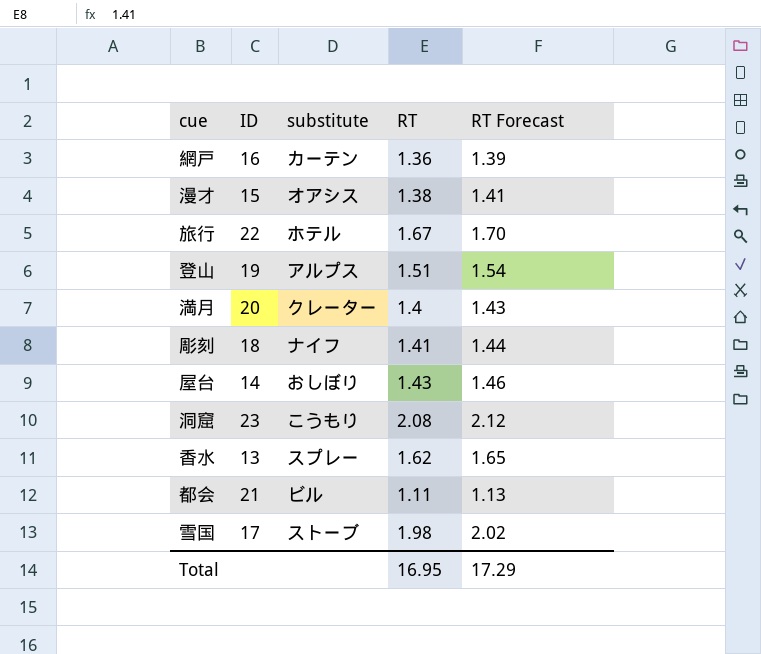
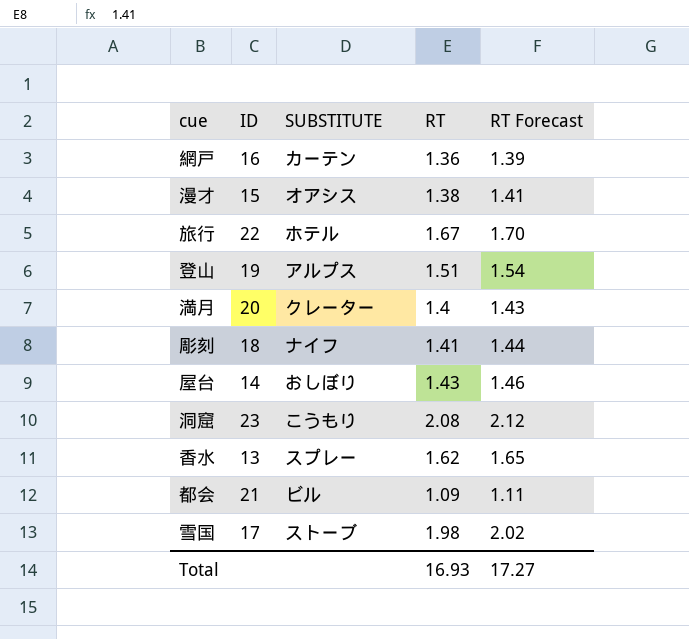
column name: substitute -> SUBSTITUTE
都会 | RT: 1.11 -> 1.09
都会 | RT Forecast: 1.13 -> 1.11
Total | RT: 16.95 -> 16.93
Total | RT Forecast: 17.29 -> 17.27

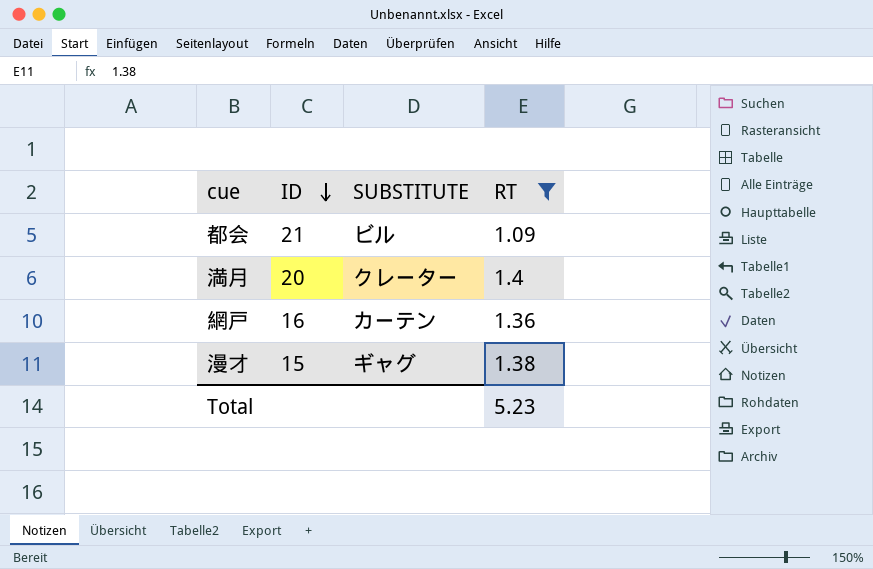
filter: none -> RT <= 1.4
row order: none -> ID descending
column RT Forecast | formula: [RT] * 1.02 -> none
漫才 | SUBSTITUTE: オアシス -> ギャグ
Total | RT: 16.93 -> 5.23

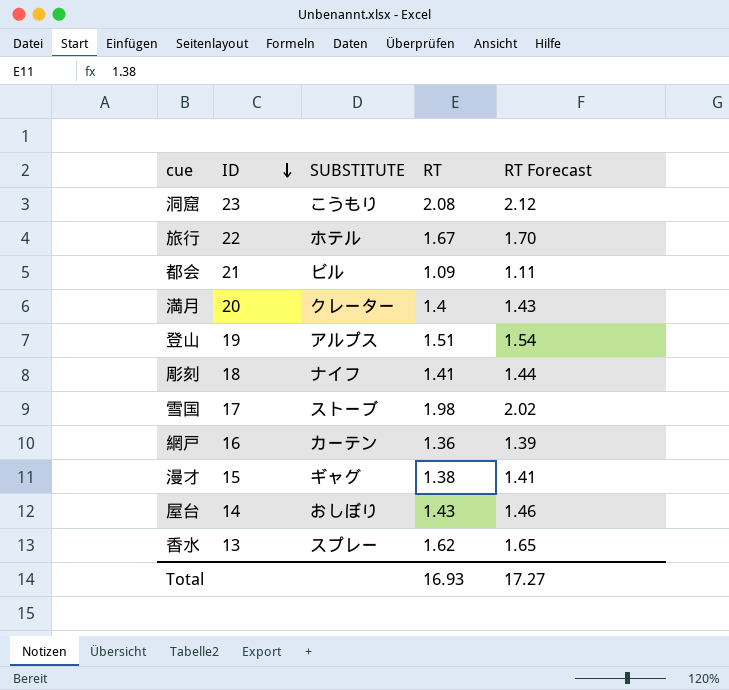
filter: RT <= 1.4 -> none
column RT Forecast | formula: none -> [RT] * 1.02
Total | RT: 5.23 -> 16.93

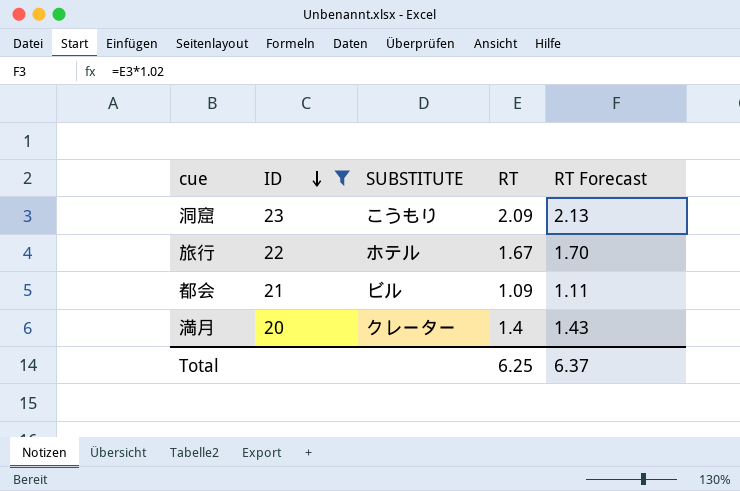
filter: none -> ID >= 20
洞窟 | RT: 2.08 -> 2.09
洞窟 | RT Forecast: 2.12 -> 2.13
Total | RT: 16.93 -> 6.25
Total | RT Forecast: 17.27 -> 6.37

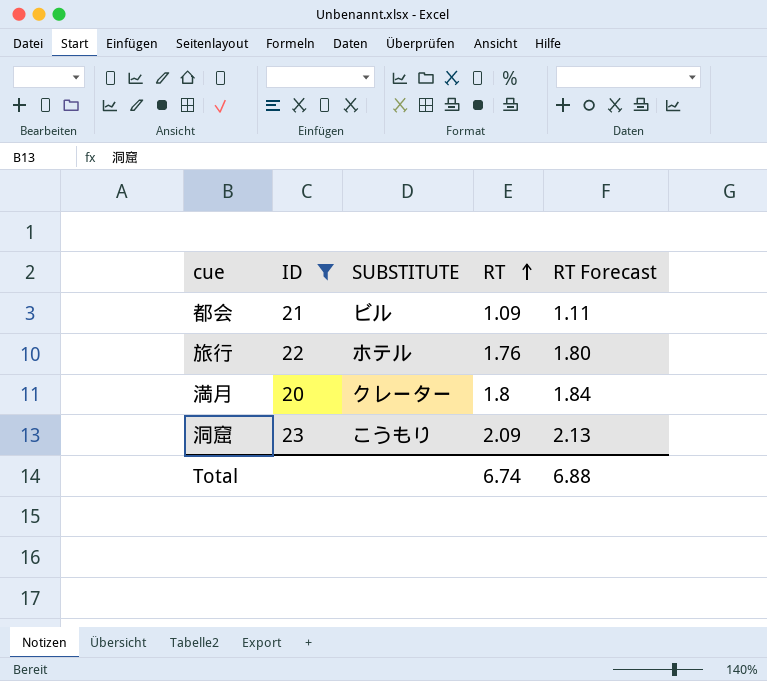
row order: ID descending -> RT ascending
旅行 | RT: 1.67 -> 1.76
旅行 | RT Forecast: 1.70 -> 1.80
満月 | RT: 1.4 -> 1.8
満月 | RT Forecast: 1.43 -> 1.84
Total | RT: 6.25 -> 6.74
Total | RT Forecast: 6.37 -> 6.88

